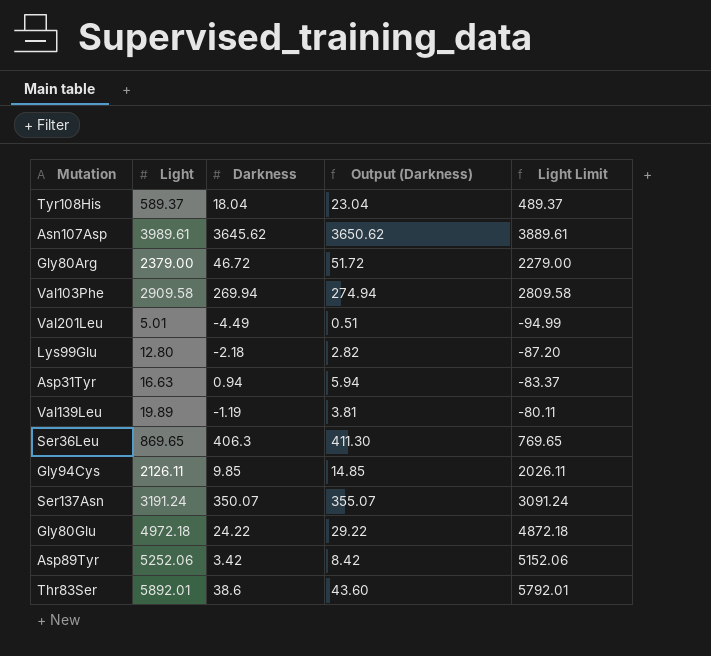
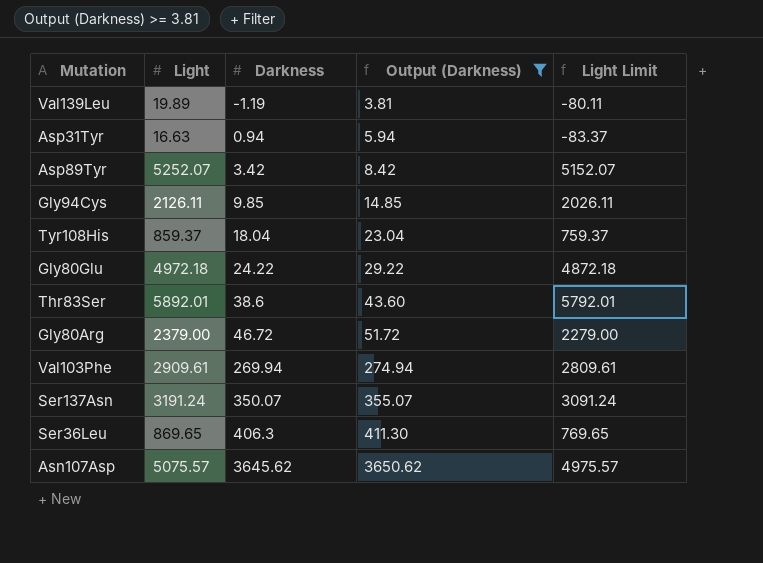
filter: none -> Output (Darkness) >= 3.81
row order: none -> Darkness ascending
Asp89Tyr | Light: 5252.06 -> 5252.07
Asp89Tyr | Light Limit: 5152.06 -> 5152.07
Tyr108His | Light: 589.37 -> 859.37
Tyr108His | Light Limit: 489.37 -> 759.37
Val103Phe | Light: 2909.58 -> 2909.61
Val103Phe | Light Limit: 2809.58 -> 2809.61
Asn107Asp | Light: 3989.61 -> 5075.57
Asn107Asp | Light Limit: 3889.61 -> 4975.57

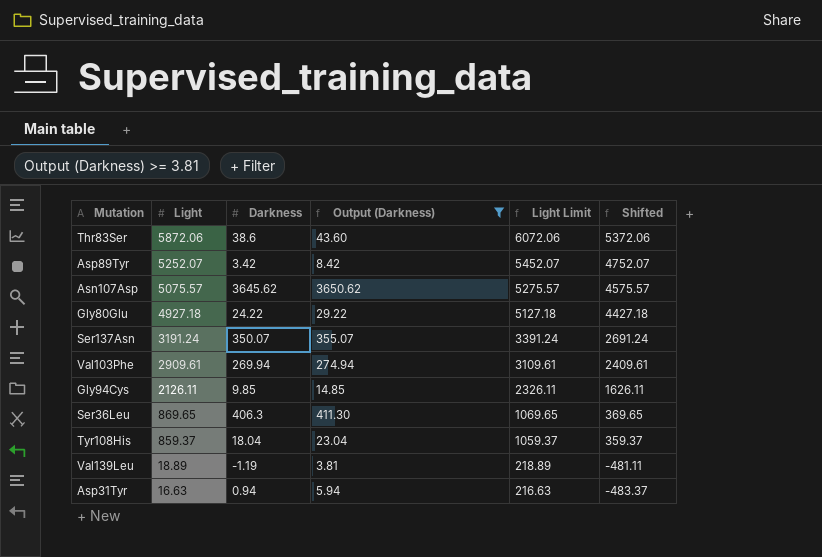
row order: Darkness ascending -> Light descending
column Light Limit | formula: [Light] - 100 -> [Light] + 200
column Shifted | formula: none -> [Light] - 500
row Gly80Arg: 2379.00 | 46.72 | 51.72 | 2279.00 -> none
Thr83Ser | Light: 5892.01 -> 5872.06
Gly80Glu | Light: 4972.18 -> 4927.18
Val139Leu | Light: 19.89 -> 18.89

